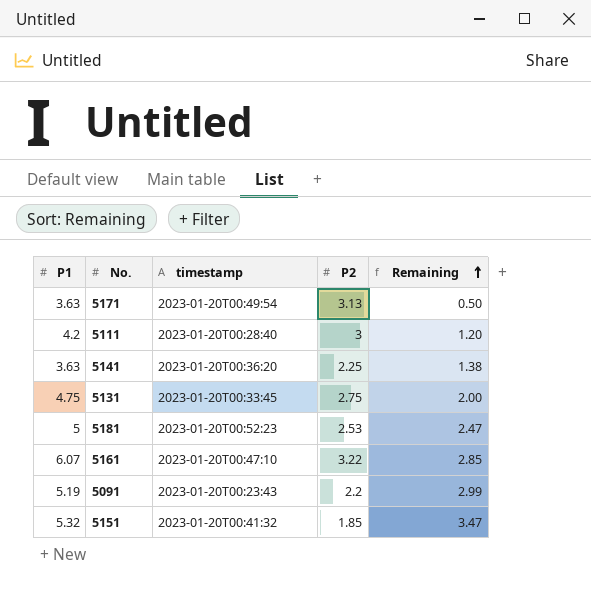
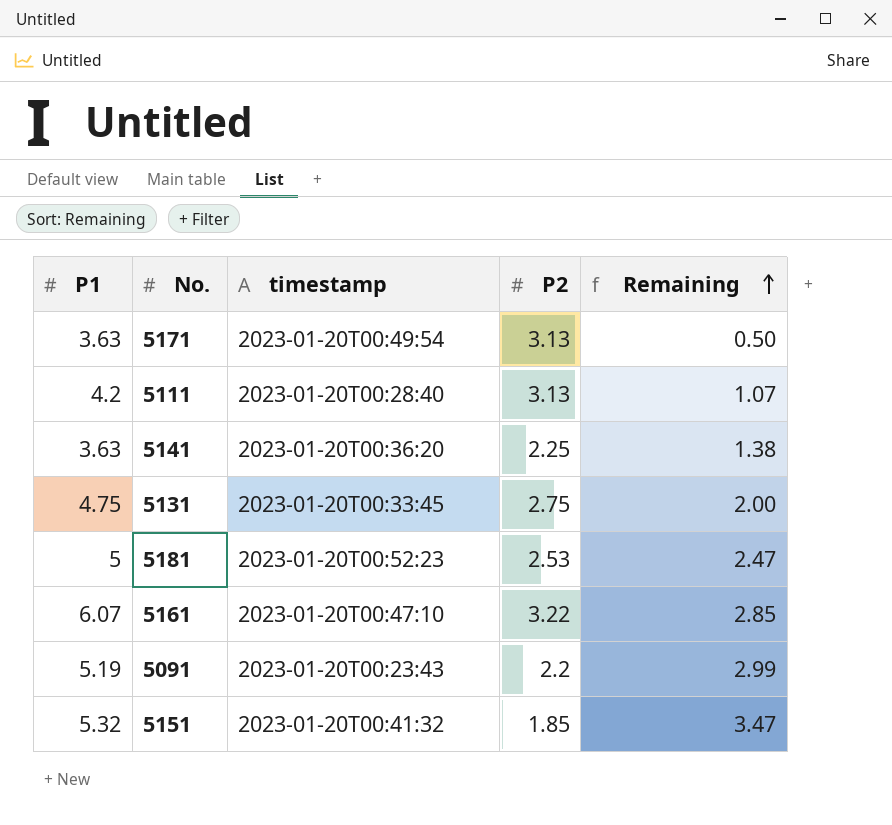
5111 | P2: 3 -> 3.13
5111 | Remaining: 1.20 -> 1.07

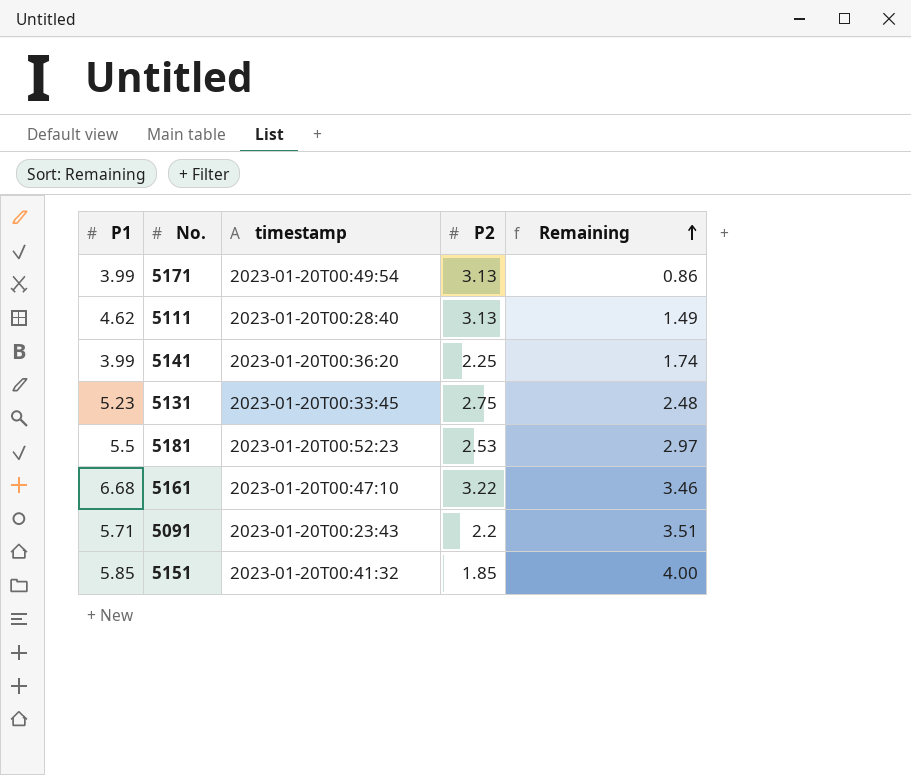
5171 | P1: 3.63 -> 3.99
5171 | Remaining: 0.50 -> 0.86
5111 | P1: 4.2 -> 4.62
5111 | Remaining: 1.07 -> 1.49
5141 | P1: 3.63 -> 3.99
5141 | Remaining: 1.38 -> 1.74
5131 | P1: 4.75 -> 5.23
5131 | Remaining: 2.00 -> 2.48
5181 | P1: 5 -> 5.5
5181 | Remaining: 2.47 -> 2.97
5161 | P1: 6.07 -> 6.68
5161 | Remaining: 2.85 -> 3.46
5091 | P1: 5.19 -> 5.71
5091 | Remaining: 2.99 -> 3.51
5151 | P1: 5.32 -> 5.85
5151 | Remaining: 3.47 -> 4.00

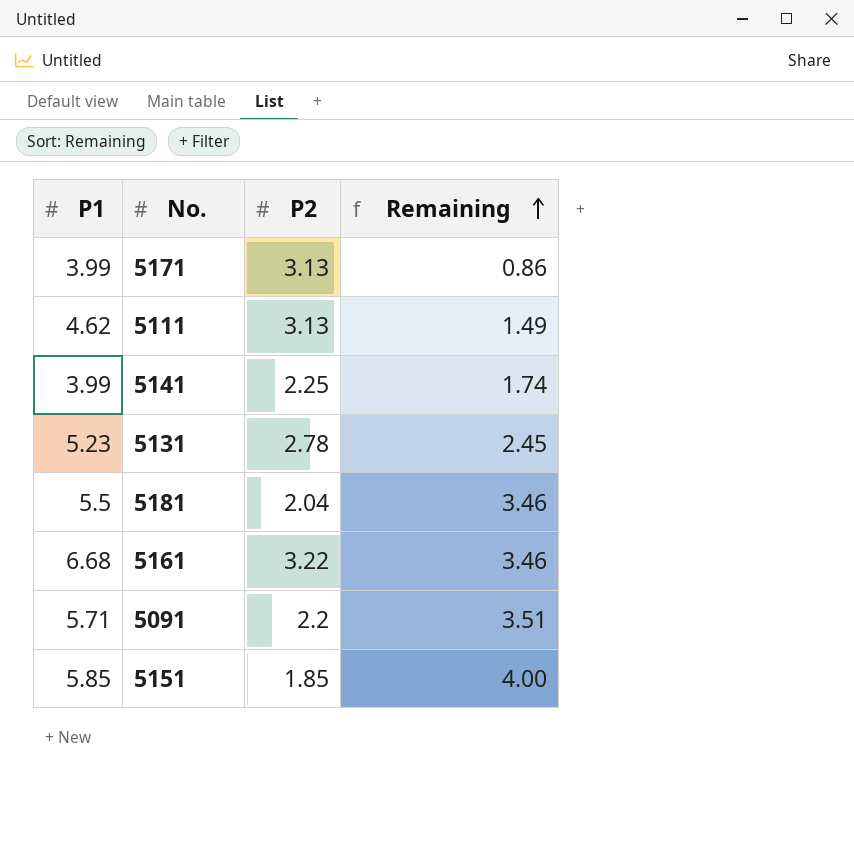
column timestamp | position: 3 -> none
5131 | P2: 2.75 -> 2.78
5131 | Remaining: 2.48 -> 2.45
5181 | P2: 2.53 -> 2.04
5181 | Remaining: 2.97 -> 3.46

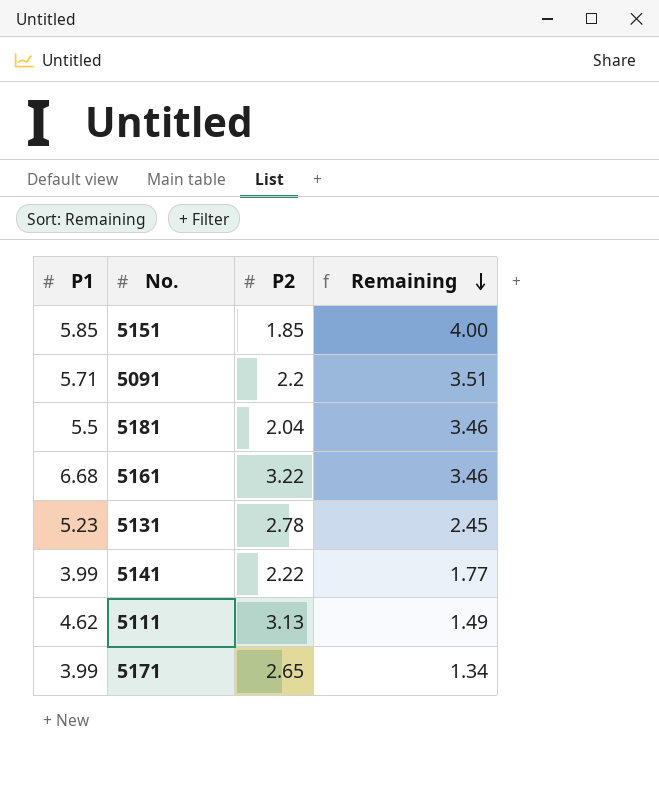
row order: Remaining ascending -> Remaining descending
5141 | P2: 2.25 -> 2.22
5141 | Remaining: 1.74 -> 1.77
5171 | P2: 3.13 -> 2.65
5171 | Remaining: 0.86 -> 1.34

